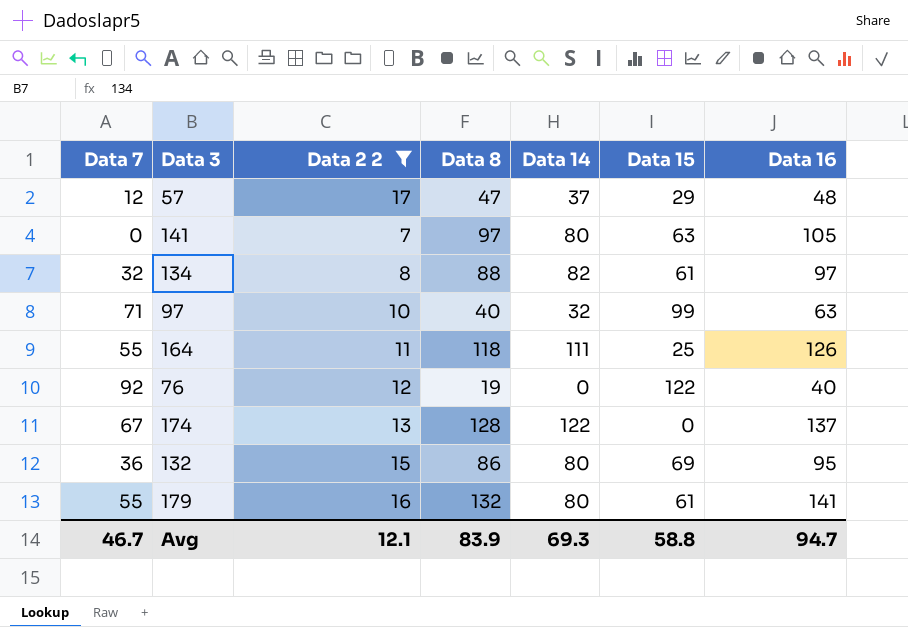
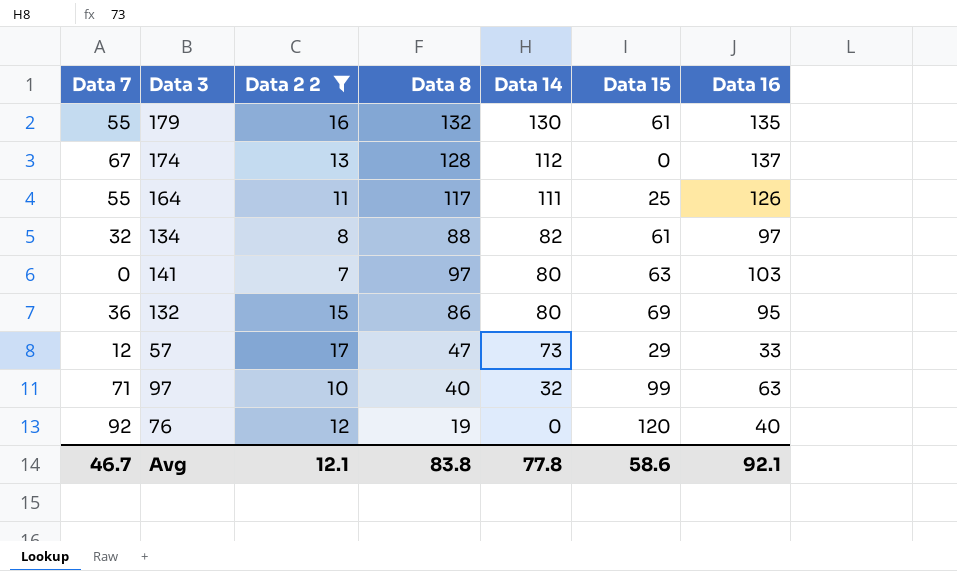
row order: none -> Data 14 descending
179 | Data 14: 80 -> 130
179 | Data 16: 141 -> 135
174 | Data 14: 122 -> 112
164 | Data 8: 118 -> 117
141 | Data 16: 105 -> 103
57 | Data 14: 37 -> 73
57 | Data 16: 48 -> 33
76 | Data 15: 122 -> 120
Avg | Data 8: 83.9 -> 83.8
Avg | Data 14: 69.3 -> 77.8
Avg | Data 15: 58.8 -> 58.6
Avg | Data 16: 94.7 -> 92.1

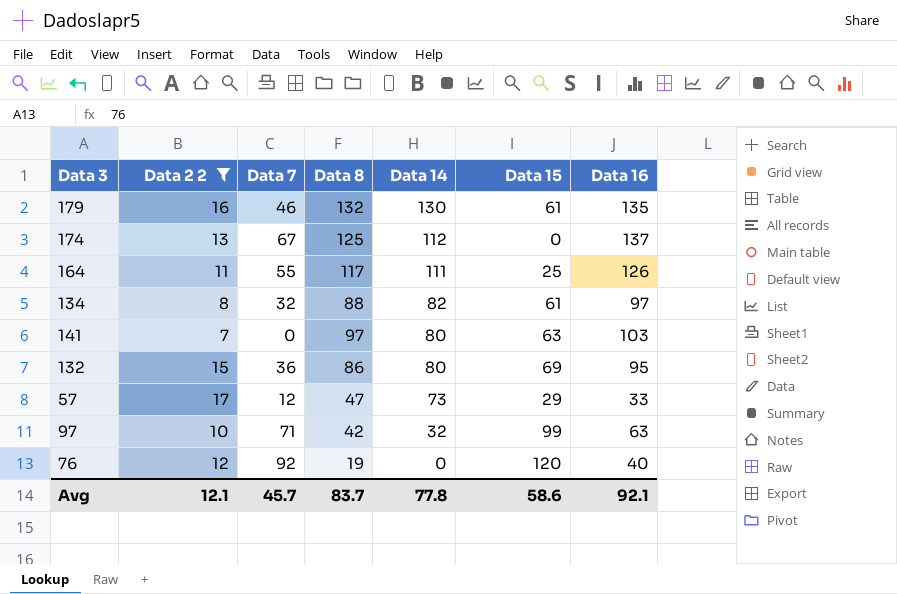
column Data 7 | position: 1 -> 3
179 | Data 7: 55 -> 46
174 | Data 8: 128 -> 125
97 | Data 8: 40 -> 42
Avg | Data 7: 46.7 -> 45.7
Avg | Data 8: 83.8 -> 83.7

